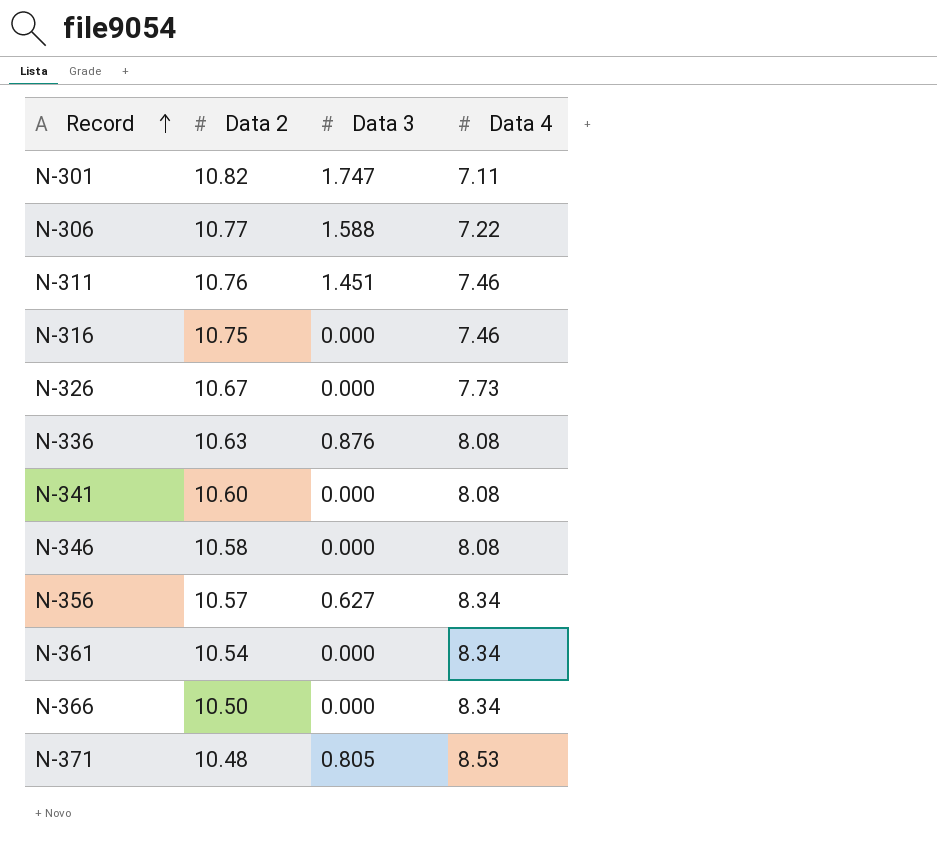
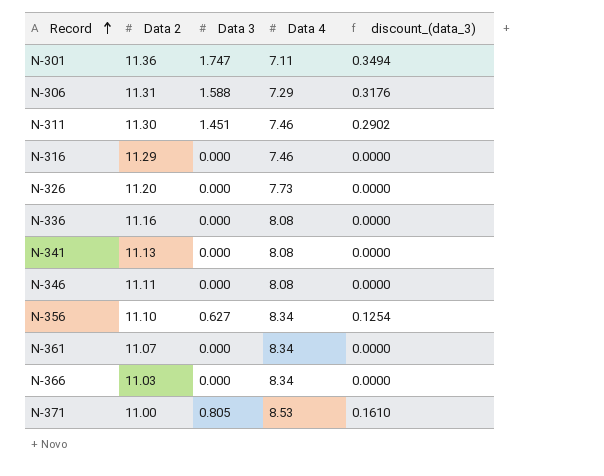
column discount_(data_3) | formula: none -> [Data 3] * 0.2
N-301 | Data 2: 10.82 -> 11.36
N-306 | Data 2: 10.77 -> 11.31
N-306 | Data 4: 7.22 -> 7.29
N-311 | Data 2: 10.76 -> 11.30
N-316 | Data 2: 10.75 -> 11.29
N-326 | Data 2: 10.67 -> 11.20
N-336 | Data 2: 10.63 -> 11.16
N-336 | Data 3: 0.876 -> 0.000
N-341 | Data 2: 10.60 -> 11.13
N-346 | Data 2: 10.58 -> 11.11
N-356 | Data 2: 10.57 -> 11.10
N-361 | Data 2: 10.54 -> 11.07
N-366 | Data 2: 10.50 -> 11.03
N-371 | Data 2: 10.48 -> 11.00

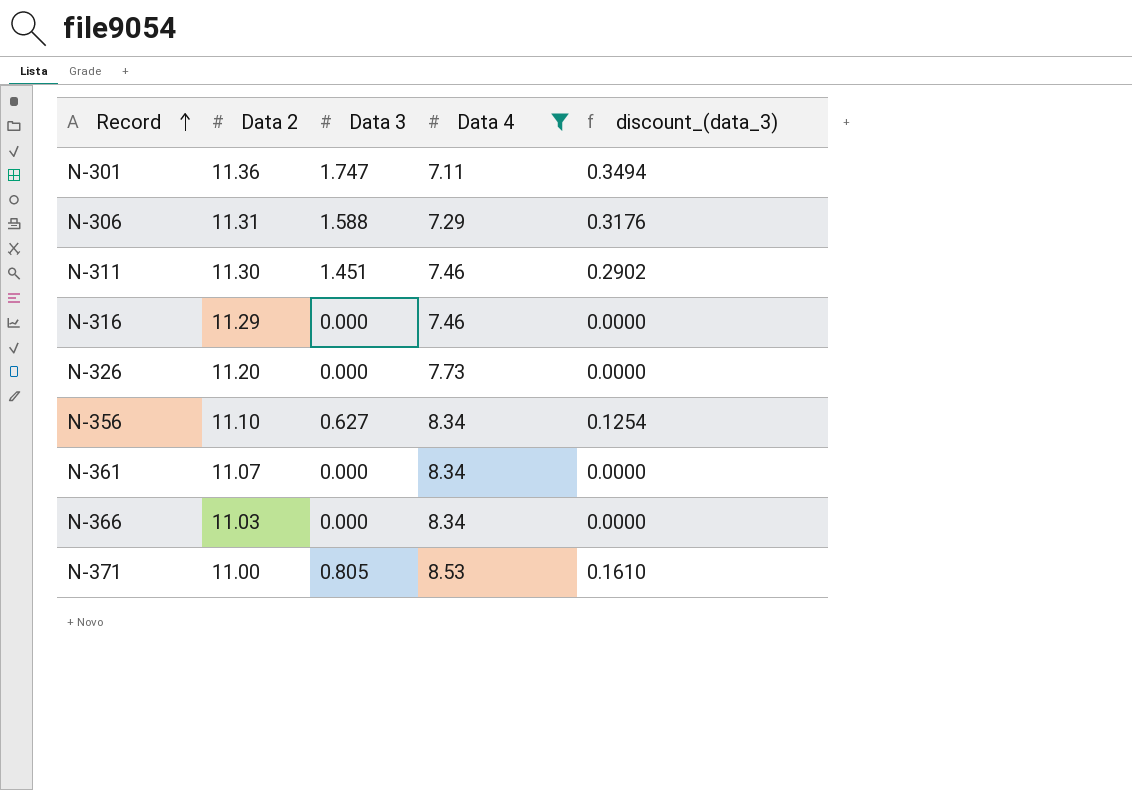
filter: none -> Data 4 != 8.08

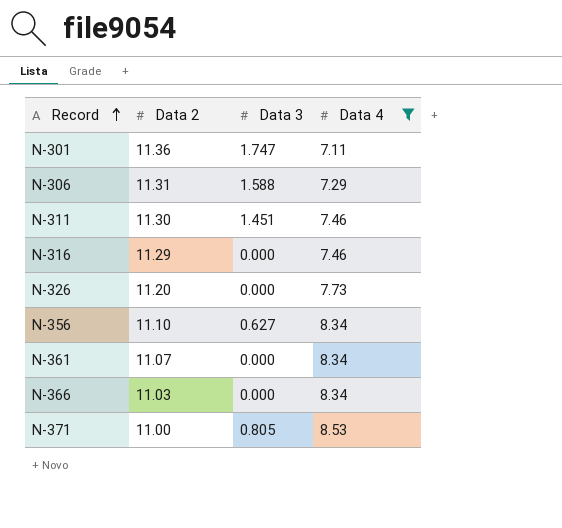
column discount_(data_3) | formula: [Data 3] * 0.2 -> none

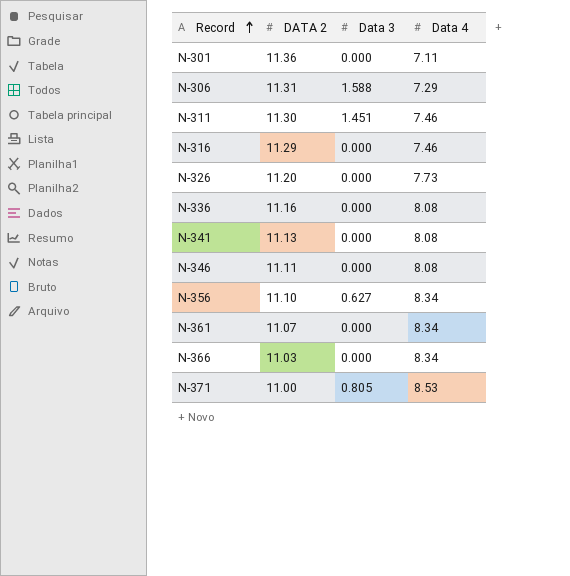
filter: Data 4 != 8.08 -> none
column name: Data 2 -> DATA 2
N-301 | Data 3: 1.747 -> 0.000

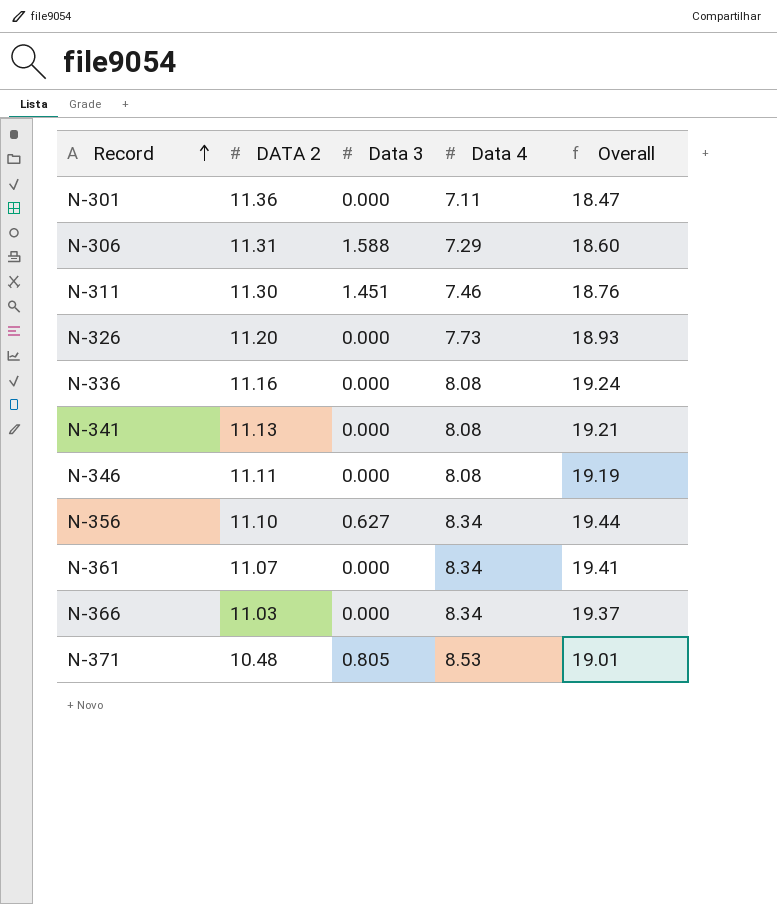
column Overall | formula: none -> [DATA 2] + [Data 4]
row N-316: 11.29 | 0.000 | 7.46 -> none
N-371 | DATA 2: 11.00 -> 10.48

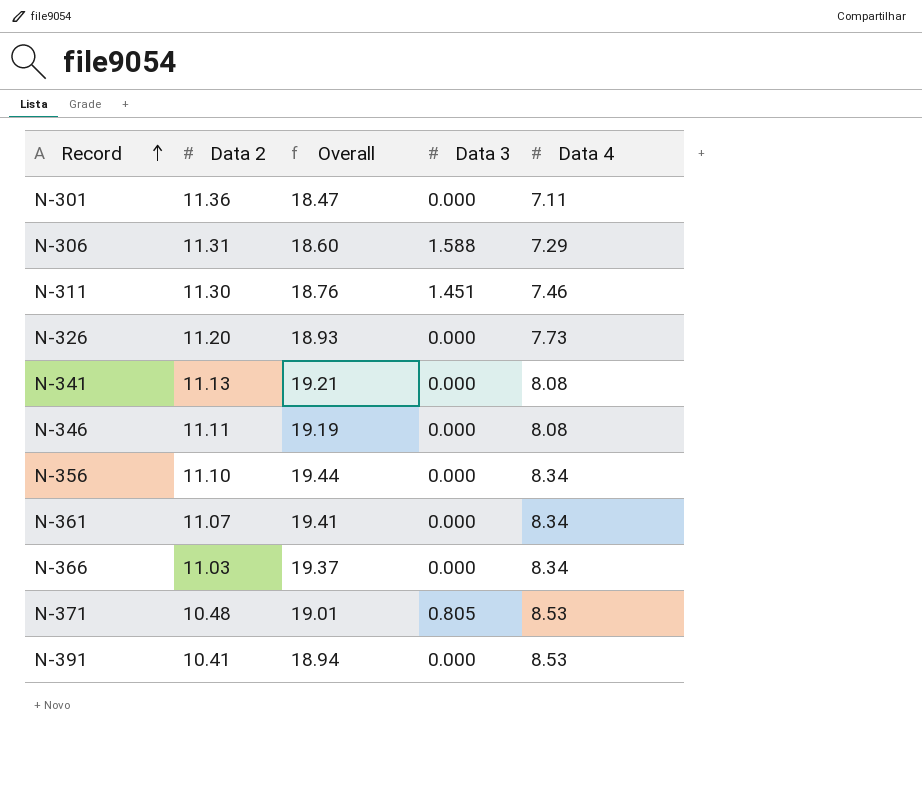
column name: DATA 2 -> Data 2
column Overall | position: 5 -> 3
row N-336: 11.16 | 0.000 | 8.08 | 19.24 -> none
N-356 | Data 3: 0.627 -> 0.000
row N-391: none -> 10.41 | 18.94 | 0.000 | 8.53

